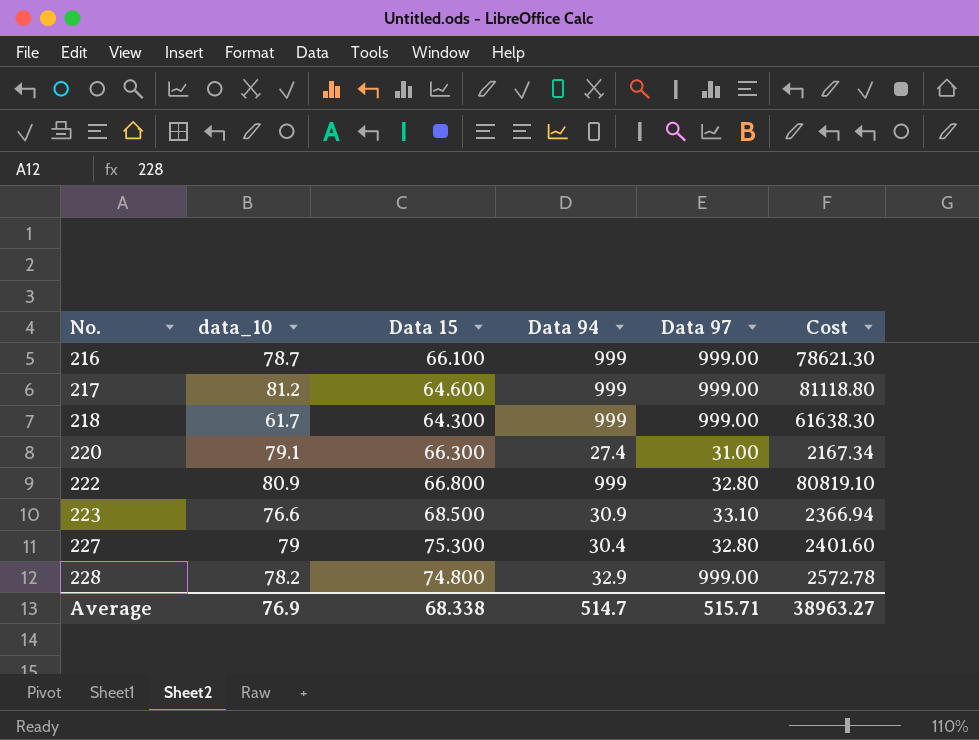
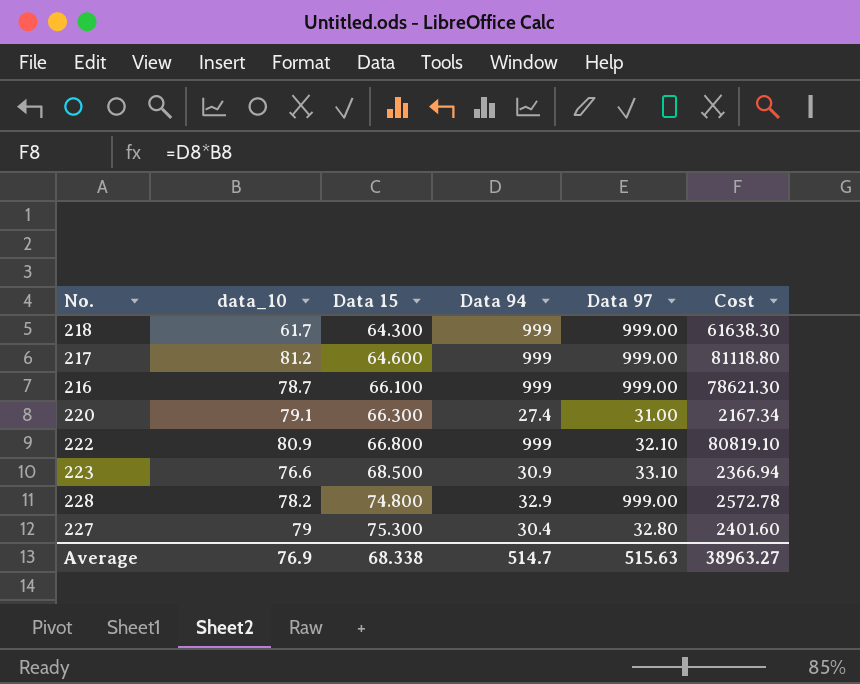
row order: No. ascending -> Data 15 ascending
222 | Data 97: 32.80 -> 32.10
Average | Data 97: 515.71 -> 515.63

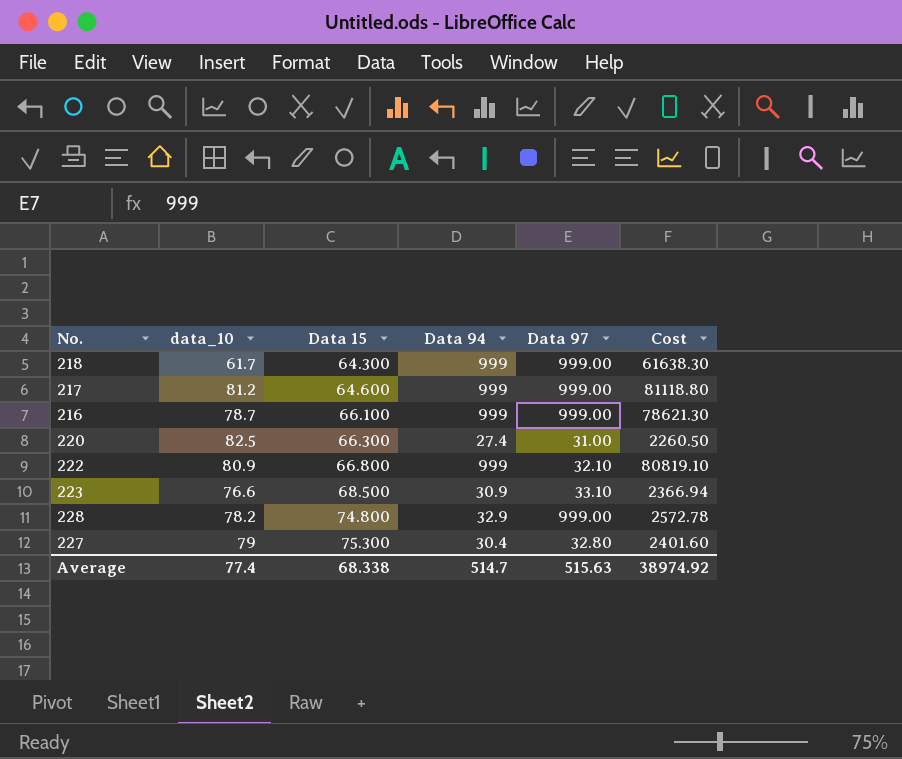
220 | data_10: 79.1 -> 82.5
220 | Cost: 2167.34 -> 2260.50
Average | data_10: 76.9 -> 77.4
Average | Cost: 38963.27 -> 38974.92

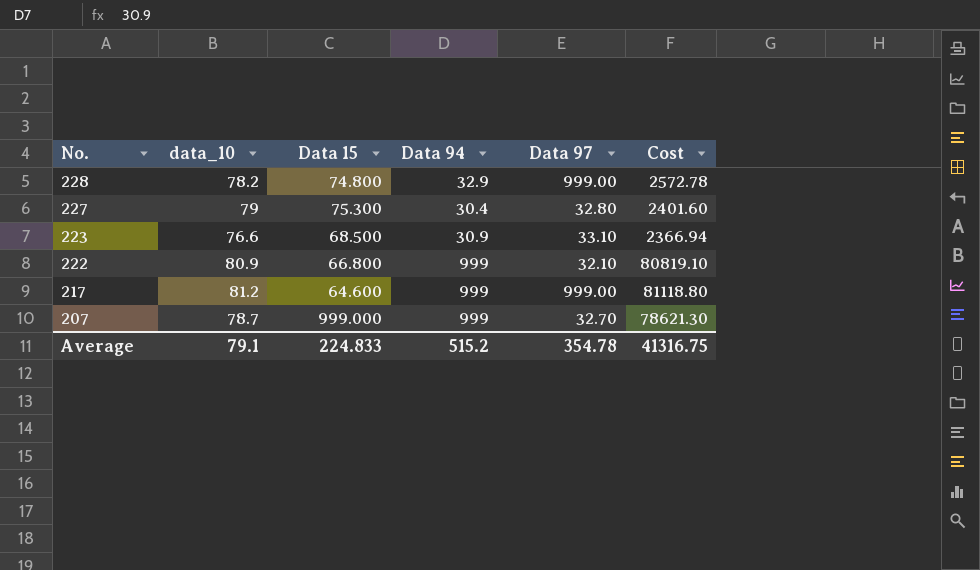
row order: Data 15 ascending -> No. descending
row 218: 61.7 | 64.300 | 999 | 999.00 | 61638.30 -> none
row 216: 78.7 | 66.100 | 999 | 999.00 | 78621.30 -> none
row 220: 82.5 | 66.300 | 27.4 | 31.00 | 2260.50 -> none
row 207: none -> 78.7 | 999.000 | 999 | 32.70 | 78621.30
Average | data_10: 77.4 -> 79.1
Average | Data 15: 68.338 -> 224.833
Average | Data 94: 514.7 -> 515.2
Average | Data 97: 515.63 -> 354.78
Average | Cost: 38974.92 -> 41316.75

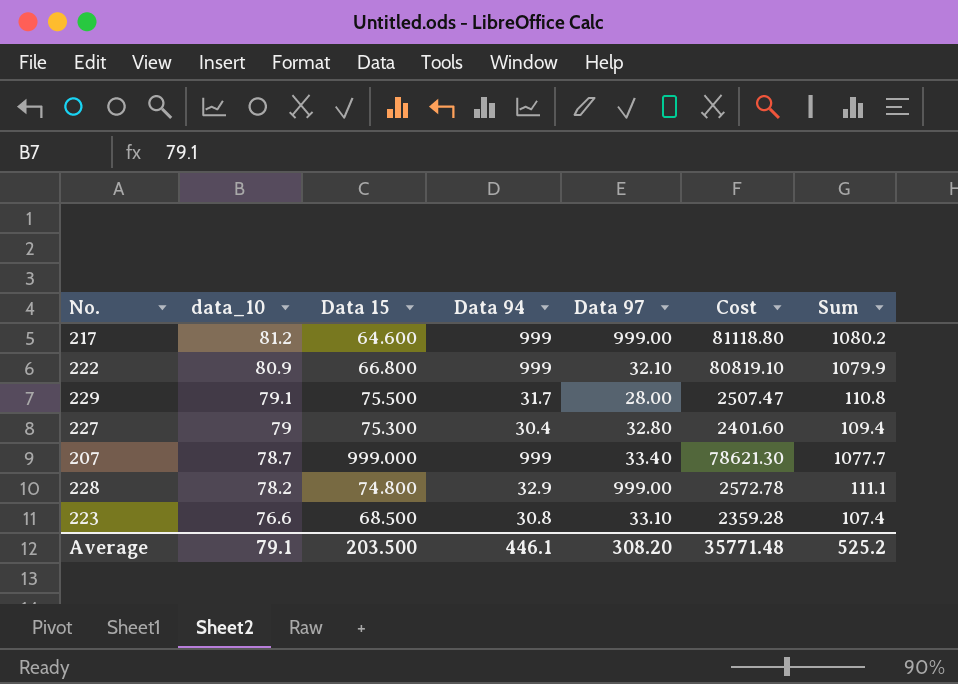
row order: No. descending -> data_10 descending
column Sum | formula: none -> [data_10] + [Data 94]
row 229: none -> 79.1 | 75.500 | 31.7 | 28.00 | 2507.47 | 110.8
207 | Data 97: 32.70 -> 33.40
223 | Data 94: 30.9 -> 30.8
223 | Cost: 2366.94 -> 2359.28
Average | Data 15: 224.833 -> 203.500
Average | Data 94: 515.2 -> 446.1
Average | Data 97: 354.78 -> 308.20
Average | Cost: 41316.75 -> 35771.48

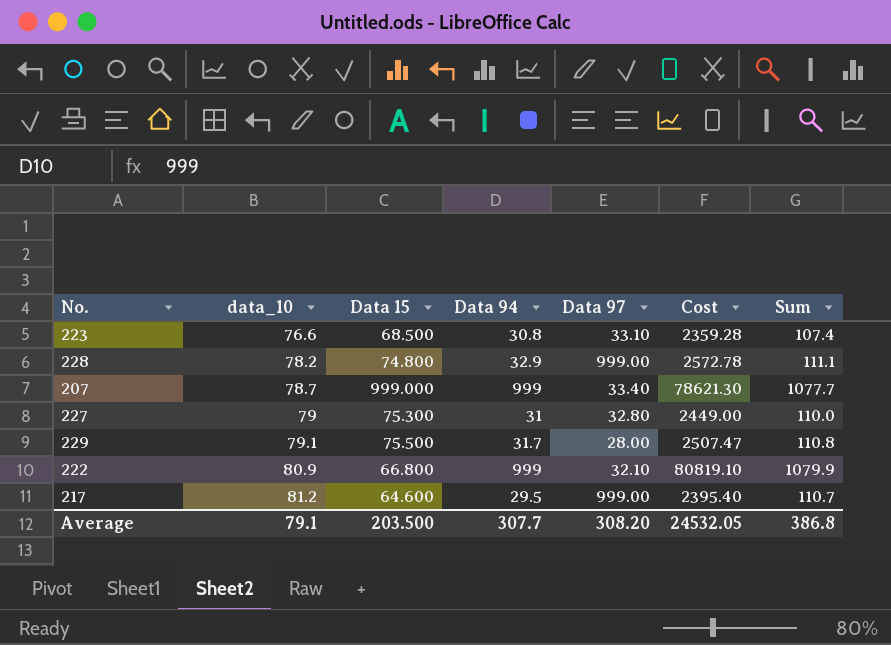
row order: data_10 descending -> data_10 ascending
227 | Data 94: 30.4 -> 31
227 | Cost: 2401.60 -> 2449.00
227 | Sum: 109.4 -> 110.0
217 | Data 94: 999 -> 29.5
217 | Cost: 81118.80 -> 2395.40
217 | Sum: 1080.2 -> 110.7
Average | Data 94: 446.1 -> 307.7
Average | Cost: 35771.48 -> 24532.05
Average | Sum: 525.2 -> 386.8

